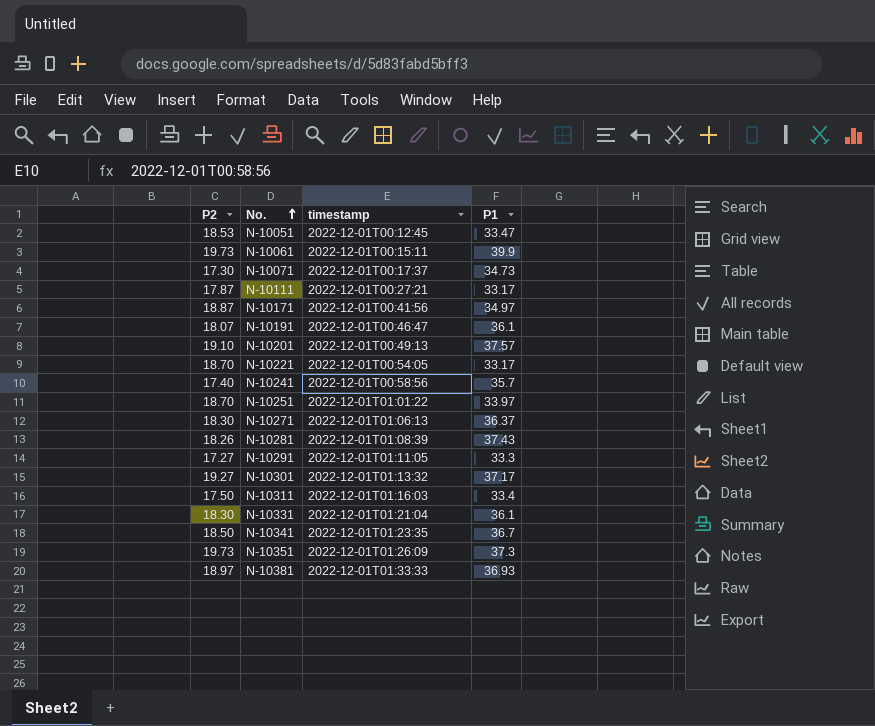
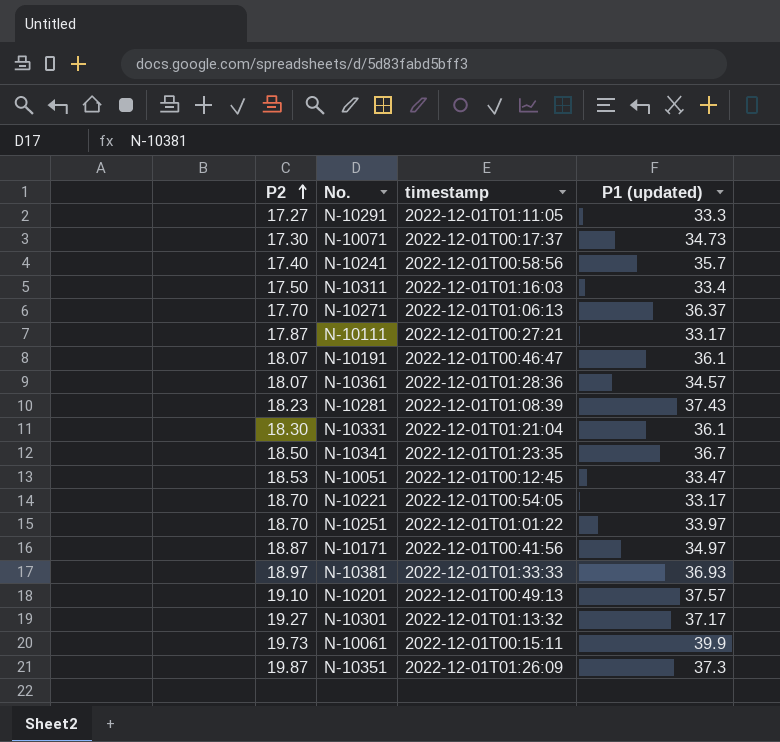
row order: No. ascending -> P2 ascending
column name: P1 -> P1 (updated)
N-10271 | P2: 18.30 -> 17.70
row N-10361: none -> 18.07 | 2022-12-01T01:28:36 | 34.57
N-10281 | P2: 18.26 -> 18.23
N-10351 | P2: 19.73 -> 19.87

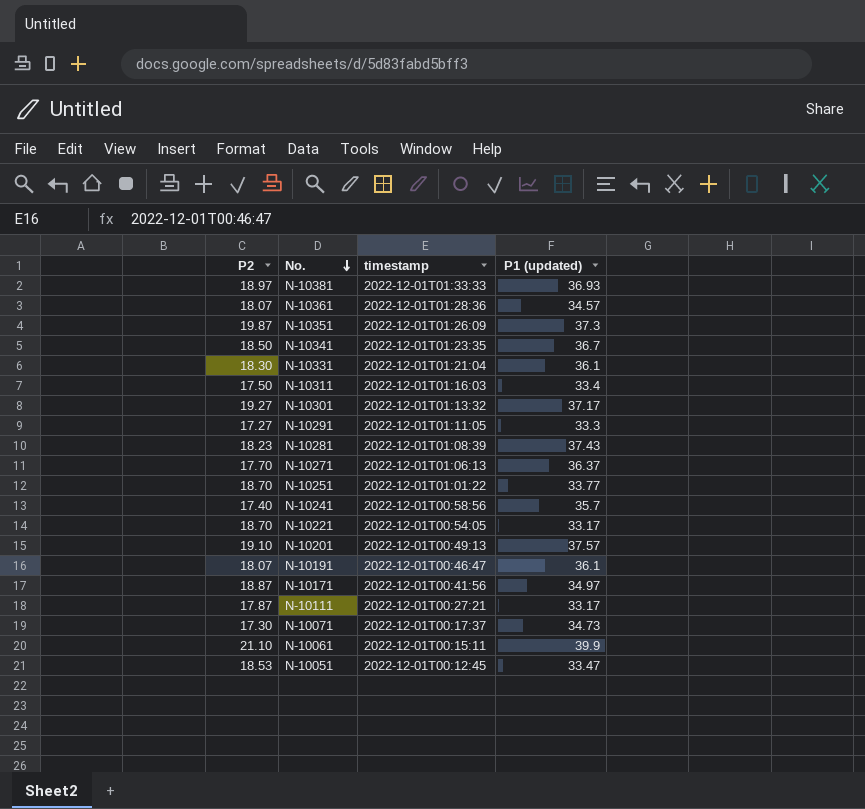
row order: P2 ascending -> No. descending
N-10251 | P1 (updated): 33.97 -> 33.77
N-10061 | P2: 19.73 -> 21.10

